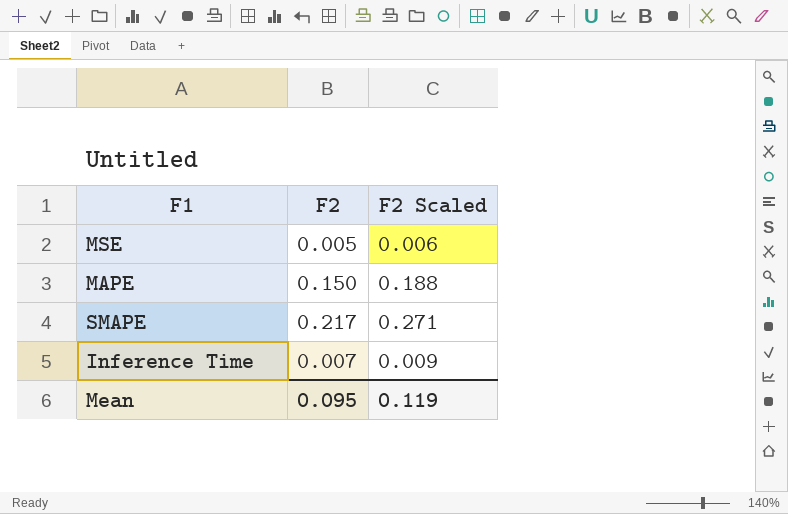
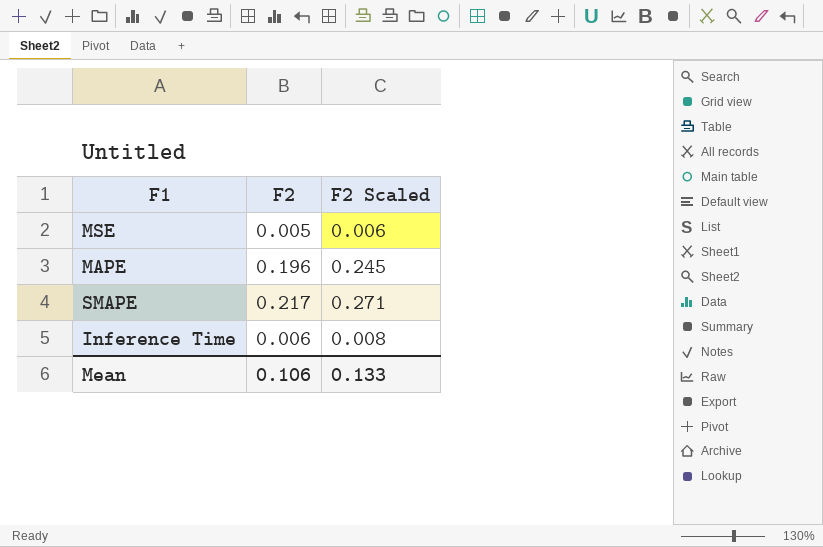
MAPE | F2: 0.150 -> 0.196
MAPE | F2 Scaled: 0.188 -> 0.245
Inference Time | F2: 0.007 -> 0.006
Inference Time | F2 Scaled: 0.009 -> 0.008
Mean | F2: 0.095 -> 0.106
Mean | F2 Scaled: 0.119 -> 0.133

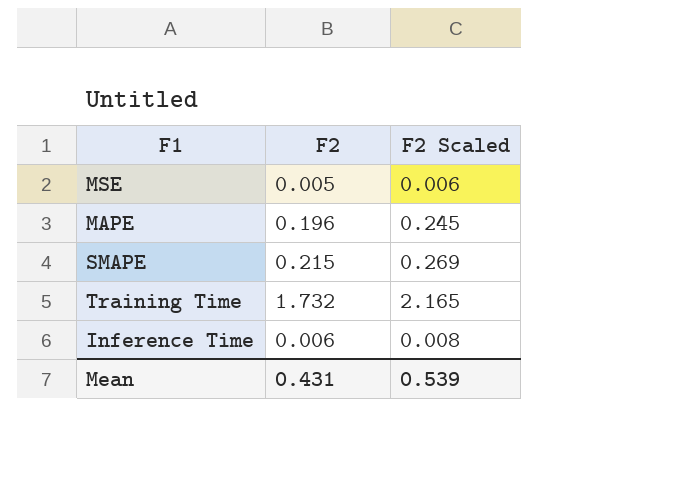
SMAPE | F2: 0.217 -> 0.215
SMAPE | F2 Scaled: 0.271 -> 0.269
row Training Time: none -> 1.732 | 2.165
Mean | F2: 0.106 -> 0.431
Mean | F2 Scaled: 0.133 -> 0.539

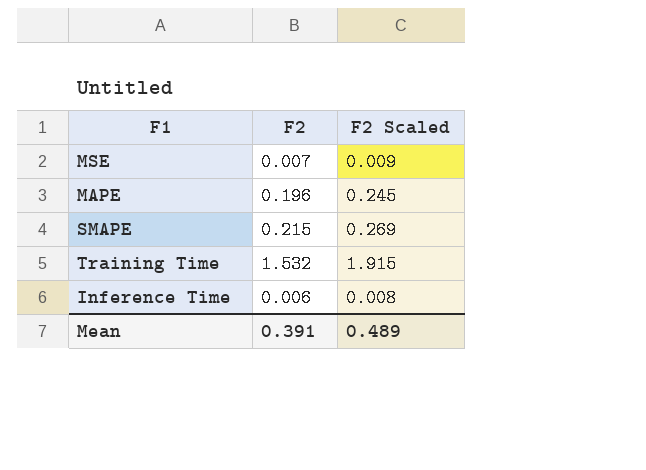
MSE | F2: 0.005 -> 0.007
MSE | F2 Scaled: 0.006 -> 0.009
Training Time | F2: 1.732 -> 1.532
Training Time | F2 Scaled: 2.165 -> 1.915
Mean | F2: 0.431 -> 0.391
Mean | F2 Scaled: 0.539 -> 0.489

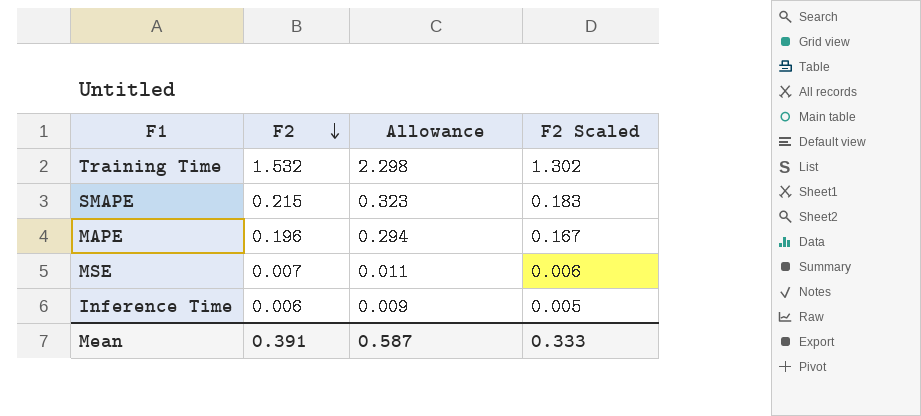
row order: none -> F2 descending
column Allowance | formula: none -> [F2] * 1.5
column F2 Scaled | formula: [F2] * 1.25 -> [F2] * 0.85
Mean | F2 Scaled: 0.489 -> 0.333

